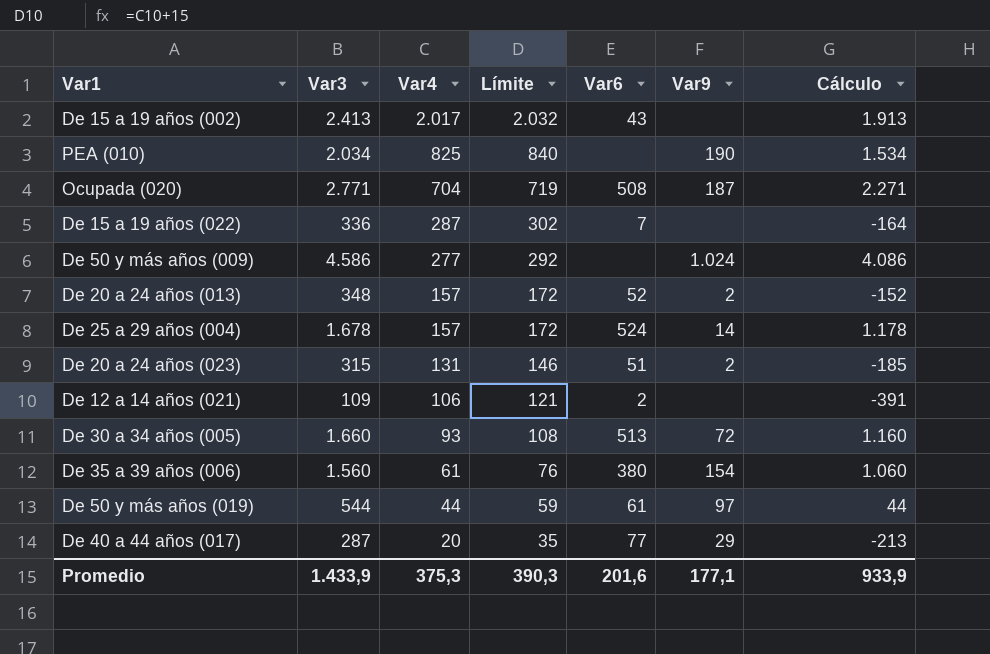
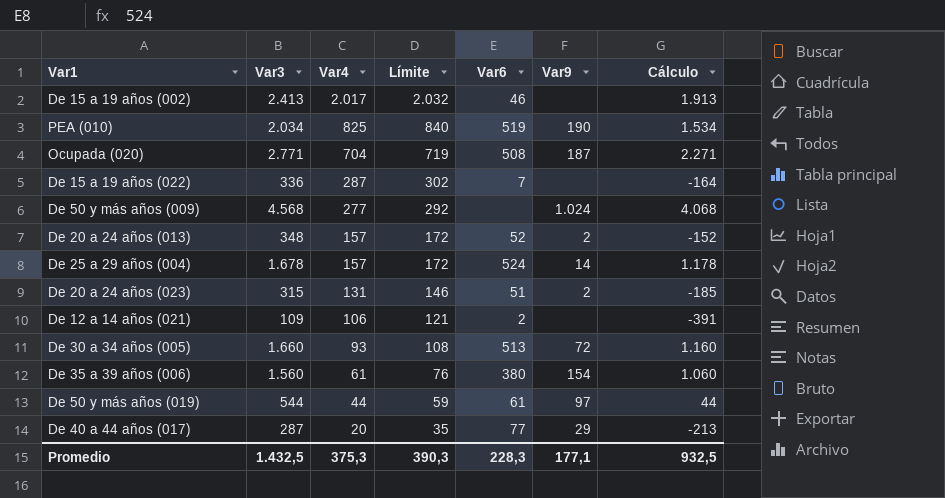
De 15 a 19 años (002) | Var6: 43 -> 46
PEA (010) | Var6: none -> 519
De 50 y más años (009) | Var3: 4.586 -> 4.568
De 50 y más años (009) | Cálculo: 4.086 -> 4.068
Promedio | Var3: 1.433,9 -> 1.432,5
Promedio | Var6: 201,6 -> 228,3
Promedio | Cálculo: 933,9 -> 932,5

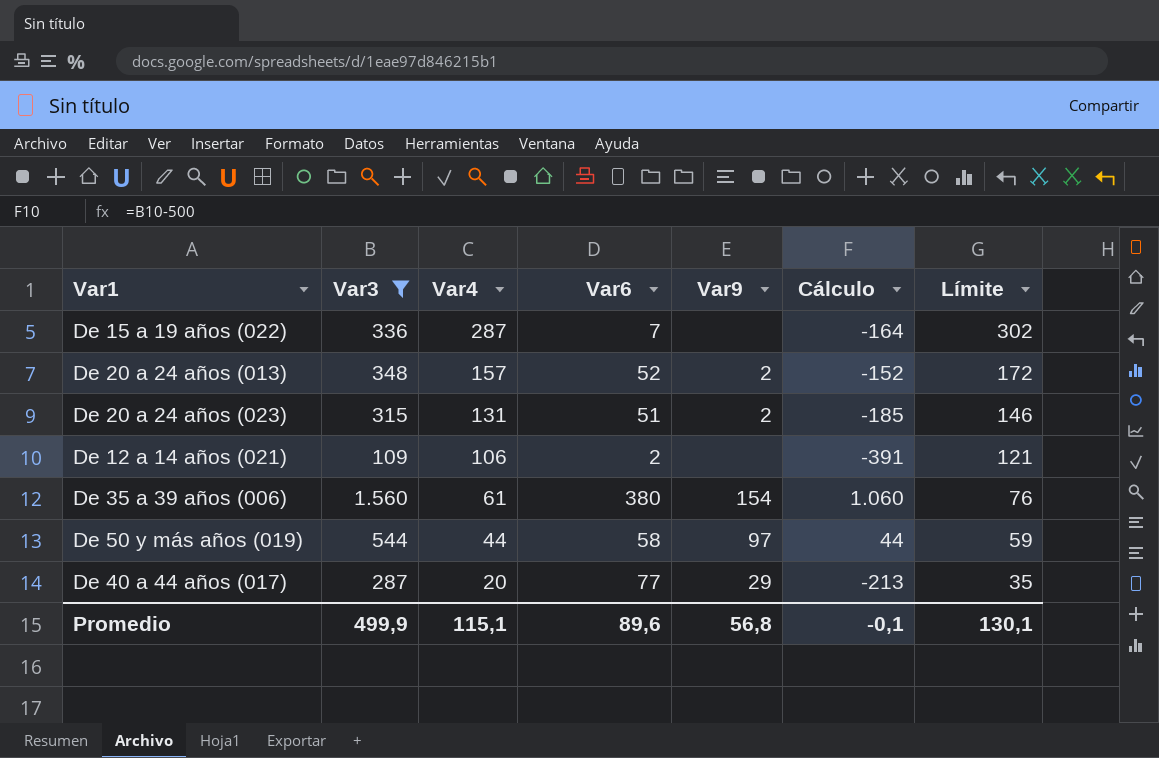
filter: none -> Var3 <= 1.560
column Límite | position: 4 -> 7
De 50 y más años (019) | Var6: 61 -> 58
Promedio | Var3: 1.432,5 -> 499,9
Promedio | Var4: 375,3 -> 115,1
Promedio | Var6: 228,3 -> 89,6
Promedio | Var9: 177,1 -> 56,8
Promedio | Cálculo: 932,5 -> -0,1
Promedio | Límite: 390,3 -> 130,1

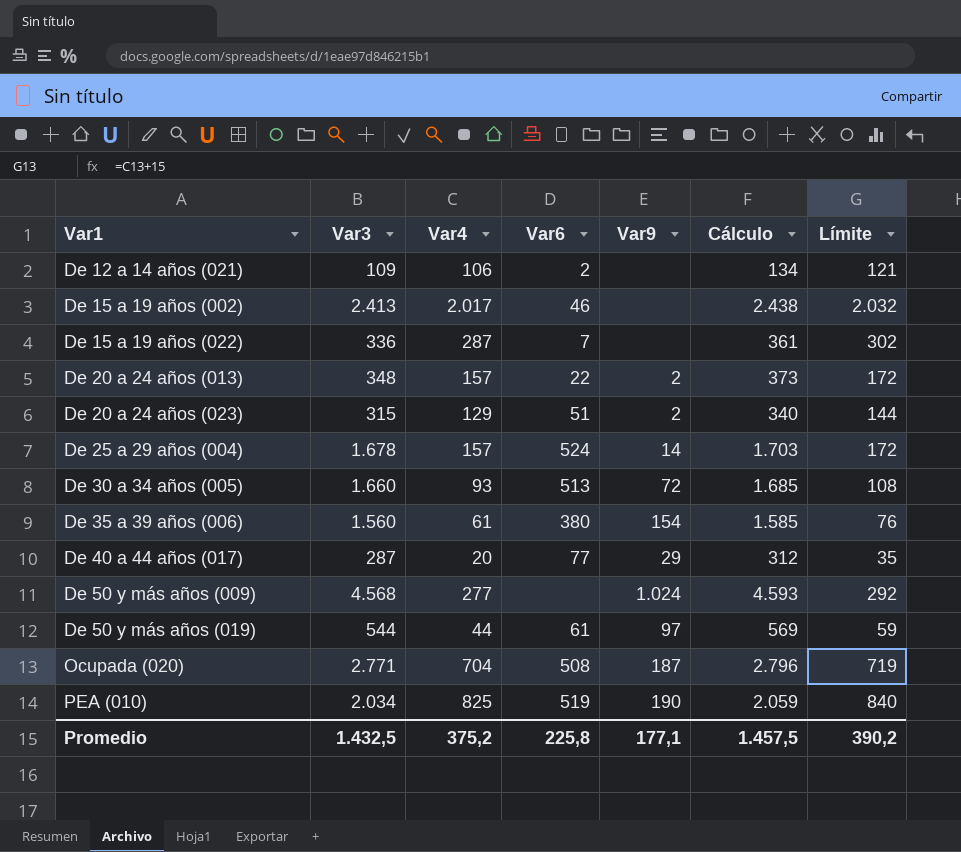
filter: Var3 <= 1.560 -> none
row order: Var4 descending -> Var1 ascending
column Cálculo | formula: [Var3] - 500 -> [Var3] + 25
De 20 a 24 años (013) | Var6: 52 -> 22
De 20 a 24 años (023) | Var4: 131 -> 129
De 20 a 24 años (023) | Límite: 146 -> 144
De 50 y más años (019) | Var6: 58 -> 61
Promedio | Var3: 499,9 -> 1.432,5
Promedio | Var4: 115,1 -> 375,2
Promedio | Var6: 89,6 -> 225,8
Promedio | Var9: 56,8 -> 177,1
Promedio | Cálculo: -0,1 -> 1.457,5
Promedio | Límite: 130,1 -> 390,2

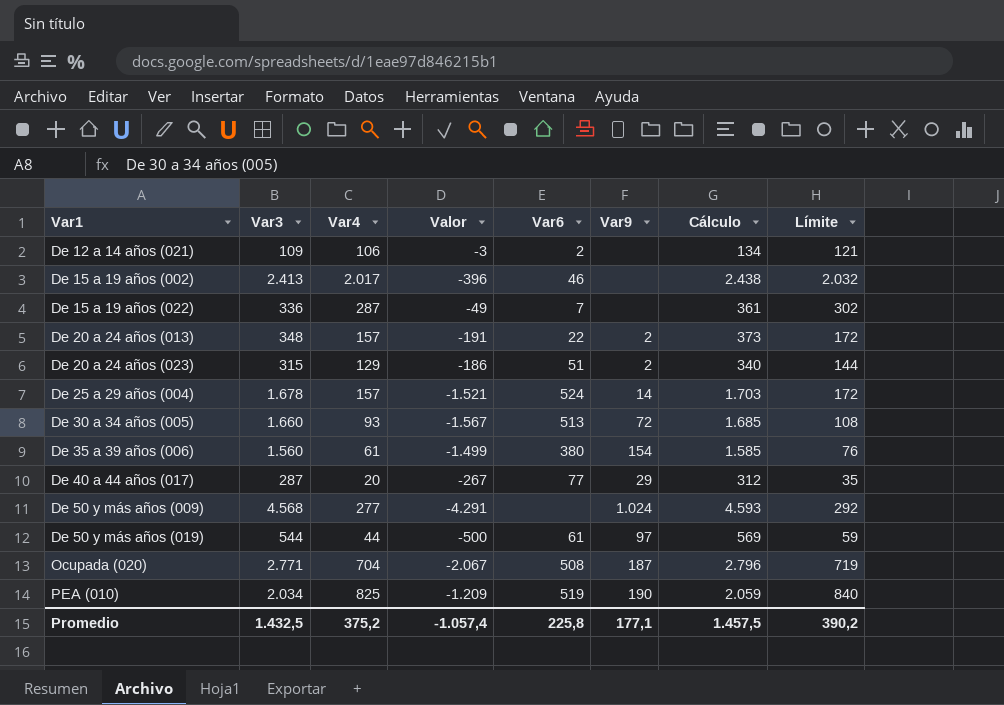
column Valor | formula: none -> [Var4] - [Var3]

